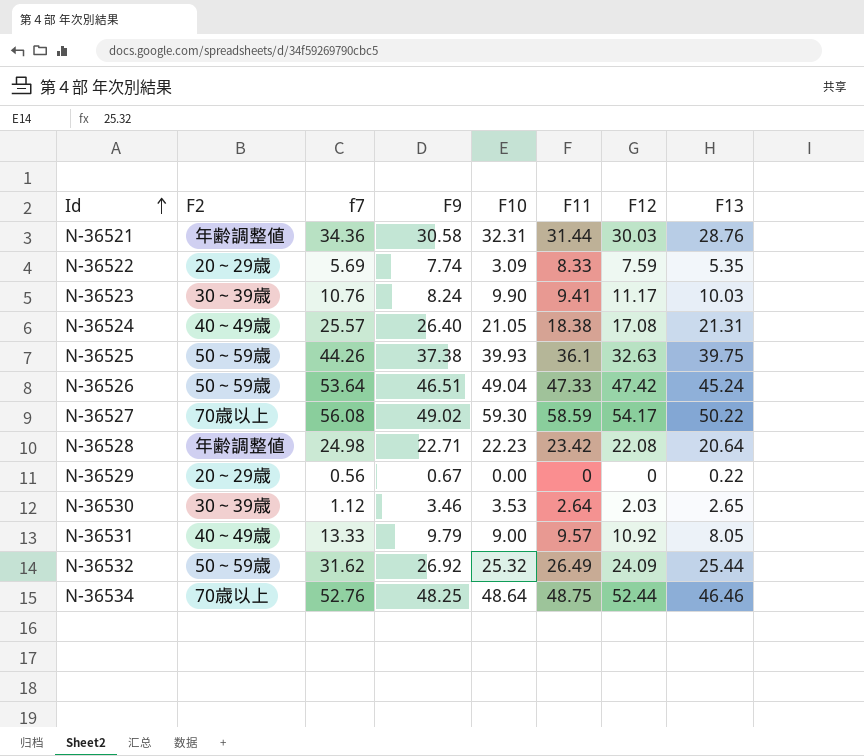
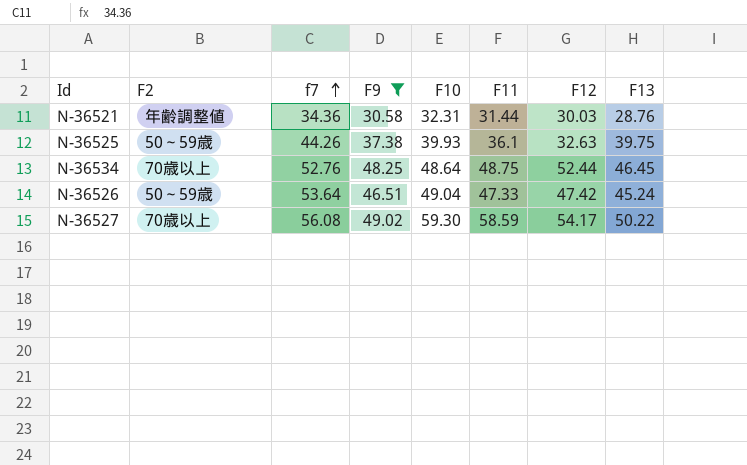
filter: none -> F9 >= 30.58
row order: Id ascending -> f7 ascending
N-36534 | F13: 46.46 -> 46.45

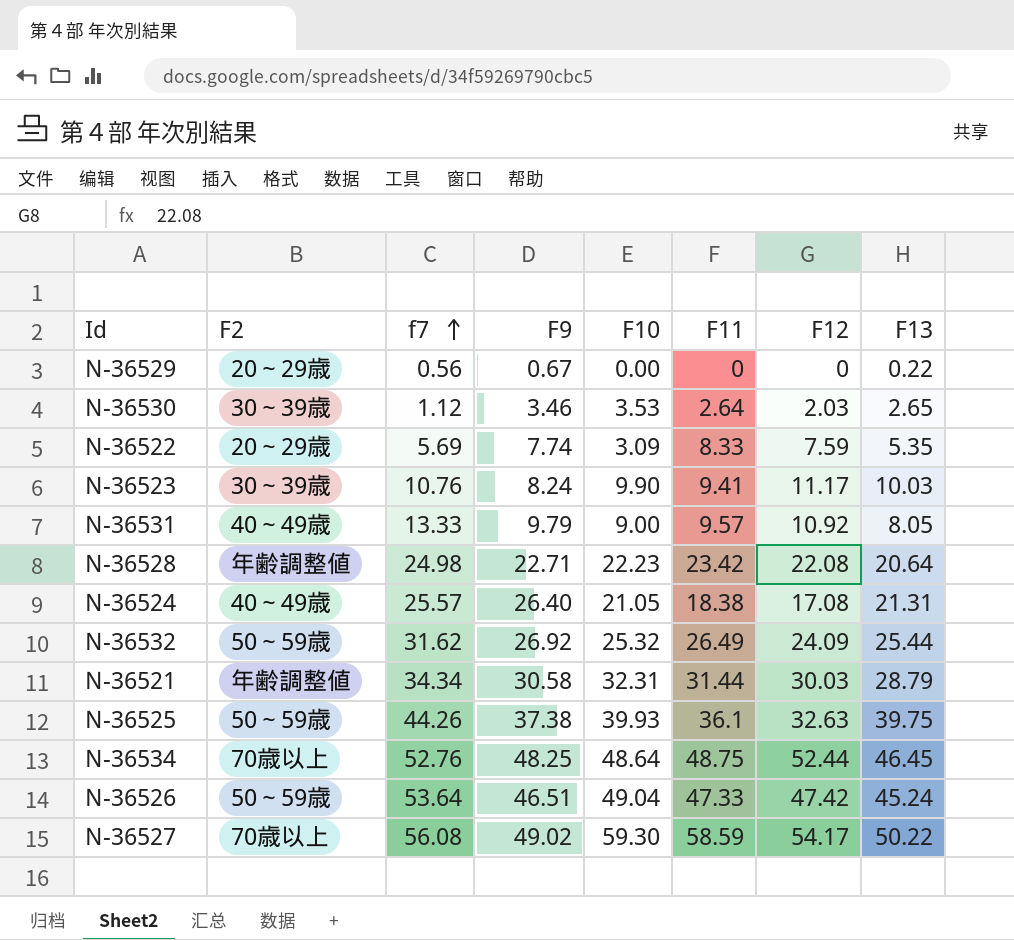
filter: F9 >= 30.58 -> none
N-36521 | f7: 34.36 -> 34.34
N-36521 | F13: 28.76 -> 28.79

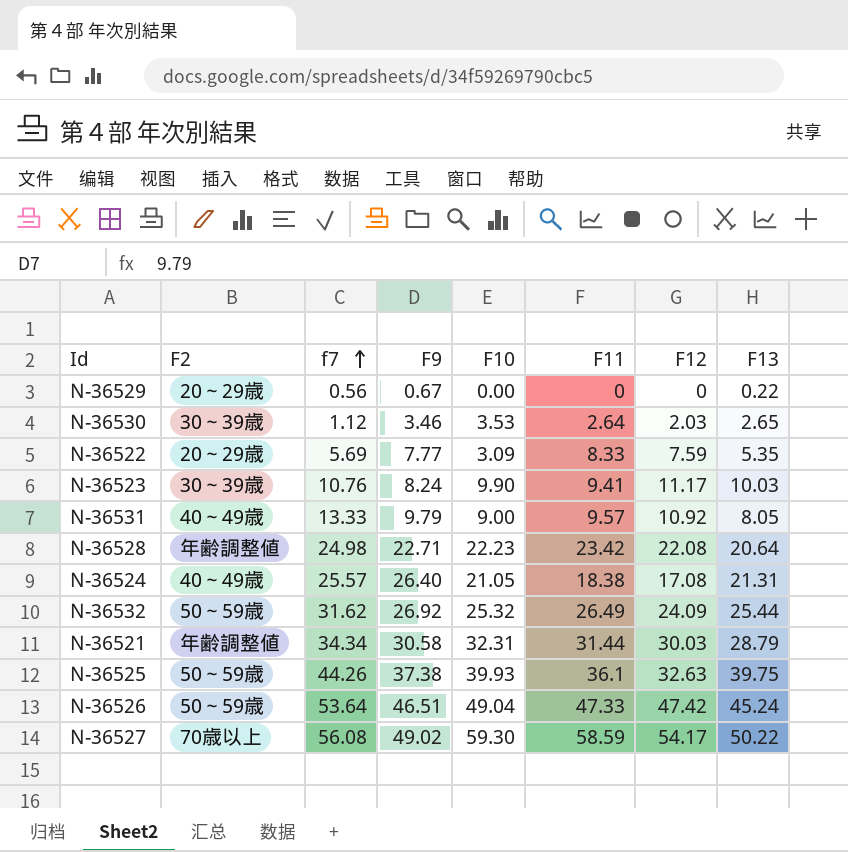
row N-36534: 70歳以上 | 52.76 | 48.25 | 48.64 | 48.75 | 52.44 | 46.45 -> none
N-36522 | F9: 7.74 -> 7.77

